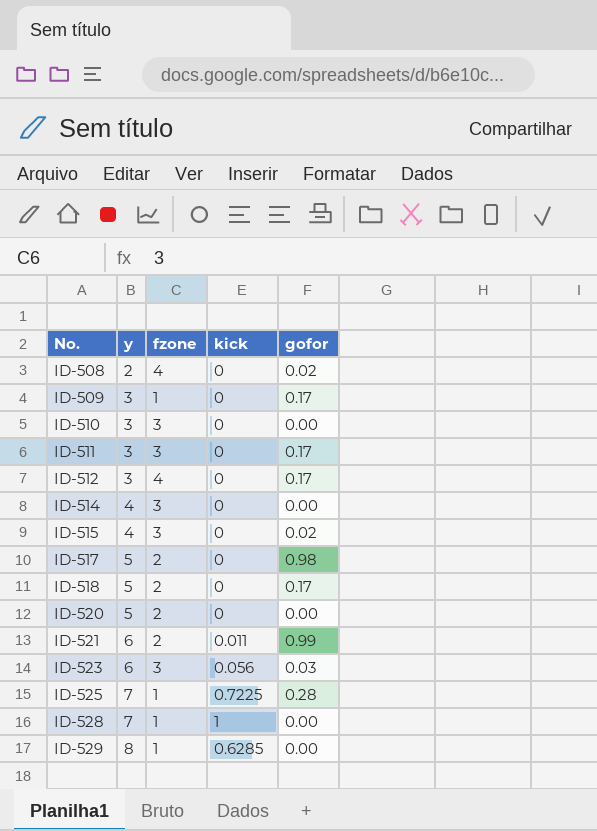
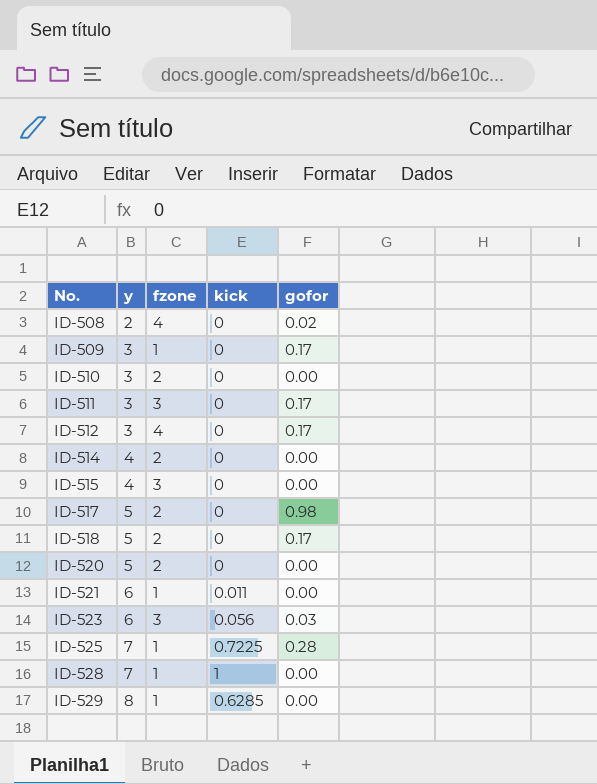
ID-510 | fzone: 3 -> 2
ID-514 | fzone: 3 -> 2
ID-515 | gofor: 0.02 -> 0.00
ID-521 | fzone: 2 -> 1
ID-521 | gofor: 0.99 -> 0.00

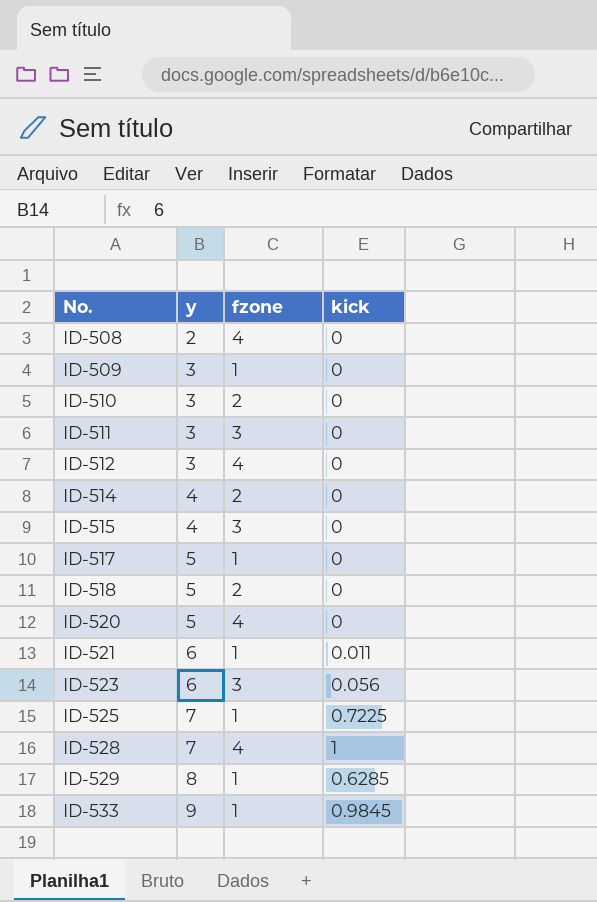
column gofor | position: 5 -> none
ID-517 | fzone: 2 -> 1
ID-520 | fzone: 2 -> 4
ID-528 | fzone: 1 -> 4
row ID-533: none -> 9 | 1 | 0.9845

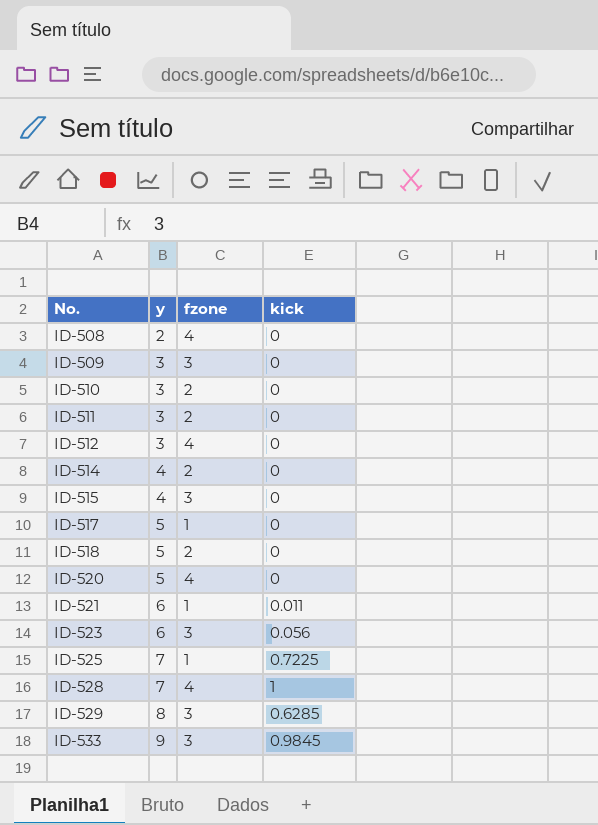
ID-509 | fzone: 1 -> 3
ID-511 | fzone: 3 -> 2
ID-529 | fzone: 1 -> 3
ID-533 | fzone: 1 -> 3

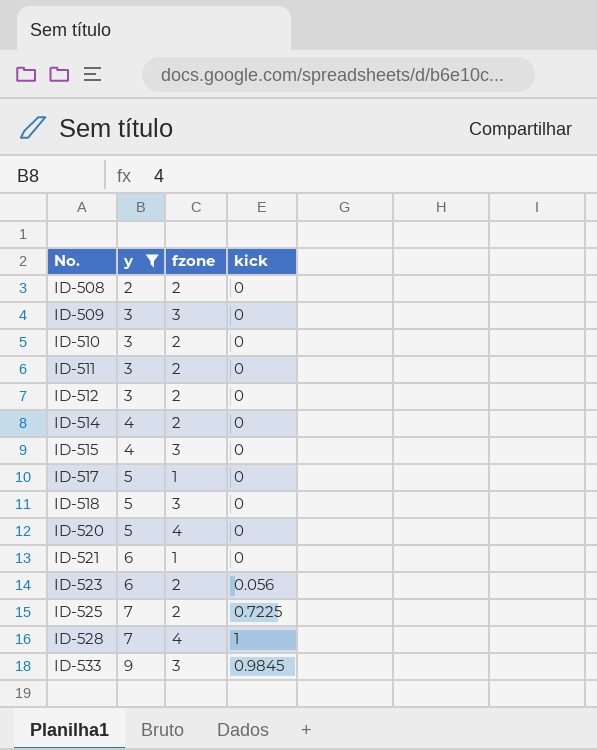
filter: none -> y != 8
ID-508 | fzone: 4 -> 2
ID-512 | fzone: 4 -> 2
ID-518 | fzone: 2 -> 3
ID-521 | kick: 0.011 -> 0
ID-523 | fzone: 3 -> 2
ID-525 | fzone: 1 -> 2

